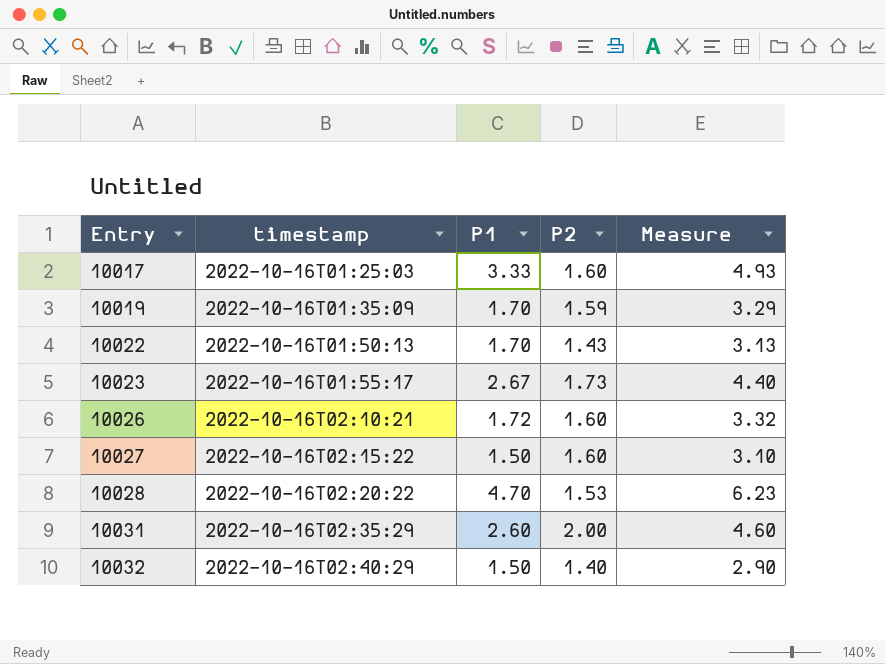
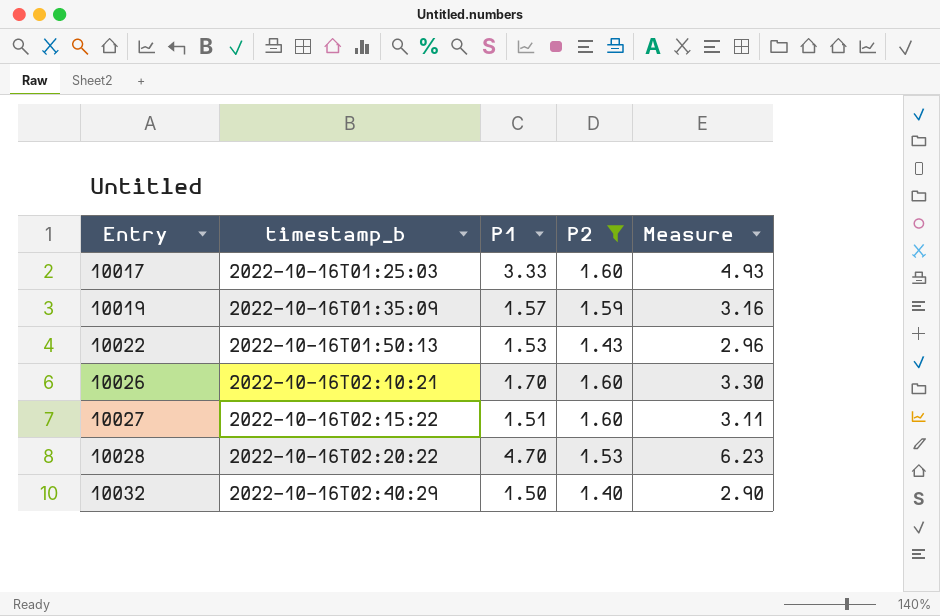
filter: none -> P2 <= 1.60
column name: timestamp -> timestamp_b
10019 | P1: 1.70 -> 1.57
10019 | Measure: 3.29 -> 3.16
10022 | P1: 1.70 -> 1.53
10022 | Measure: 3.13 -> 2.96
10026 | P1: 1.72 -> 1.70
10026 | Measure: 3.32 -> 3.30
10027 | P1: 1.50 -> 1.51
10027 | Measure: 3.10 -> 3.11

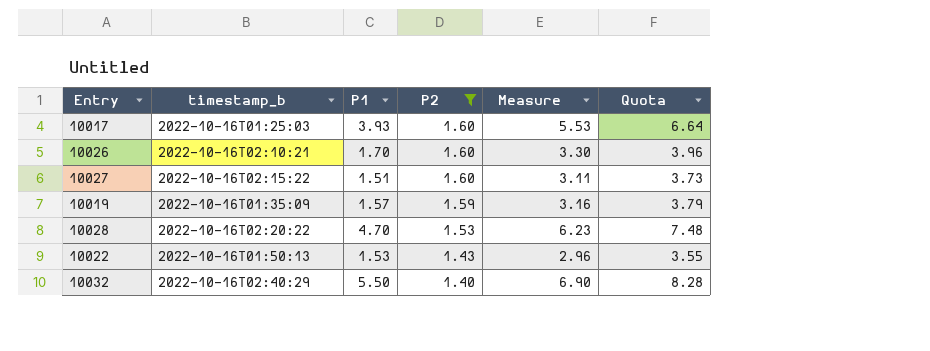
row order: Entry ascending -> P2 descending
column Quota | formula: none -> [Measure] * 1.2
10017 | P1: 3.33 -> 3.93
10017 | Measure: 4.93 -> 5.53
10032 | P1: 1.50 -> 5.50
10032 | Measure: 2.90 -> 6.90

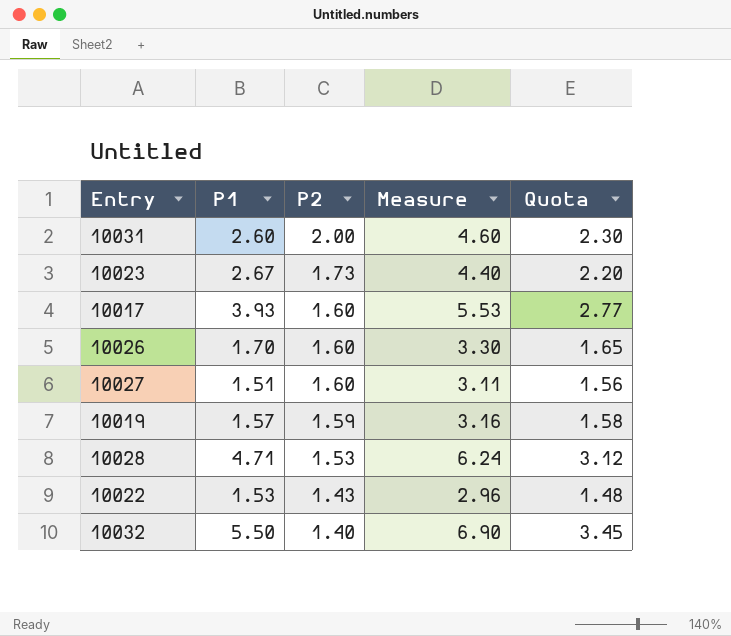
filter: P2 <= 1.60 -> none
column timestamp_b | position: 2 -> none
column Quota | formula: [Measure] * 1.2 -> [Measure] * 0.5
10028 | P1: 4.70 -> 4.71
10028 | Measure: 6.23 -> 6.24

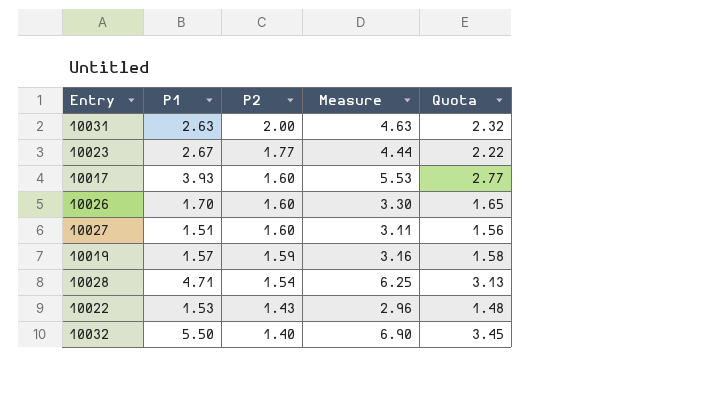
10031 | P1: 2.60 -> 2.63
10031 | Measure: 4.60 -> 4.63
10031 | Quota: 2.30 -> 2.32
10023 | P2: 1.73 -> 1.77
10023 | Measure: 4.40 -> 4.44
10023 | Quota: 2.20 -> 2.22
10028 | P2: 1.53 -> 1.54
10028 | Measure: 6.24 -> 6.25
10028 | Quota: 3.12 -> 3.13

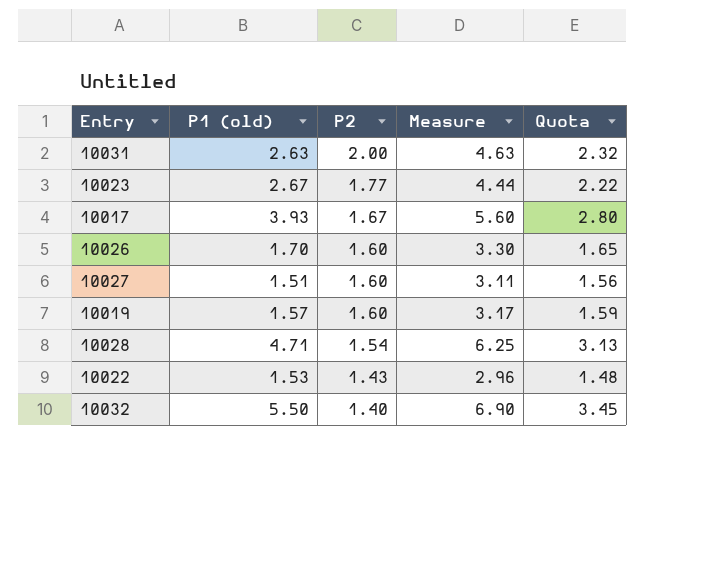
column name: P1 -> P1 (old)
10017 | P2: 1.60 -> 1.67
10017 | Measure: 5.53 -> 5.60
10017 | Quota: 2.77 -> 2.80
10019 | P2: 1.59 -> 1.60
10019 | Measure: 3.16 -> 3.17
10019 | Quota: 1.58 -> 1.59

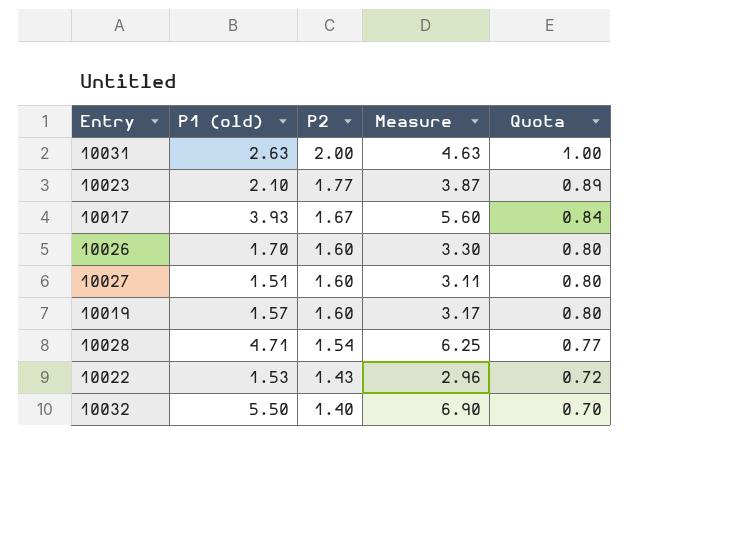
column Quota | formula: [Measure] * 0.5 -> [P2] * 0.5
10023 | P1 (old): 2.67 -> 2.10
10023 | Measure: 4.44 -> 3.87

